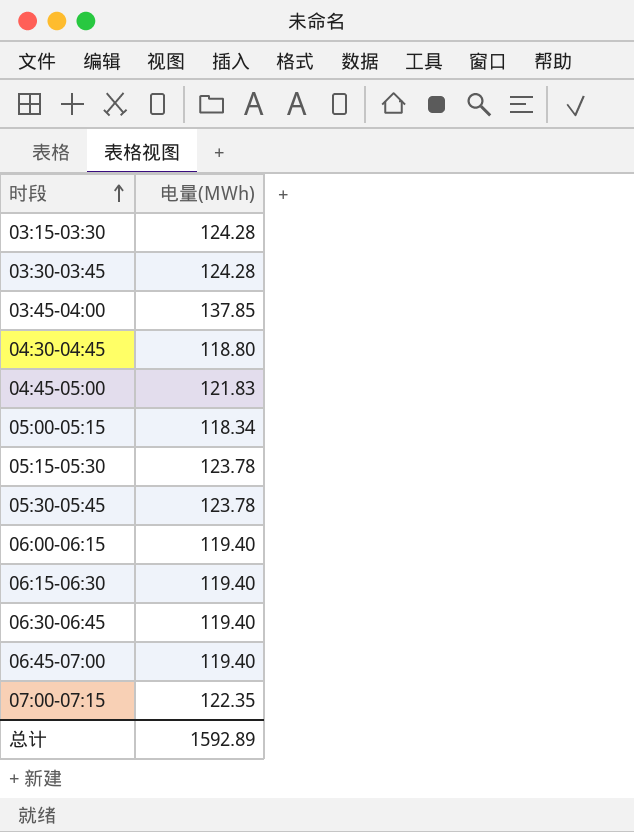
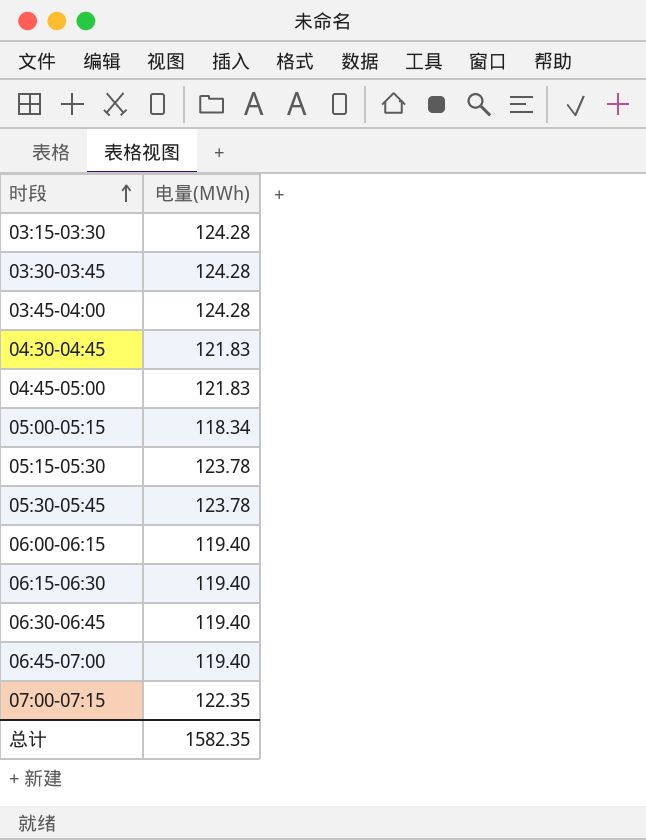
03:45-04:00 | 电量(MWh): 137.85 -> 124.28
04:30-04:45 | 电量(MWh): 118.80 -> 121.83
总计 | 电量(MWh): 1592.89 -> 1582.35

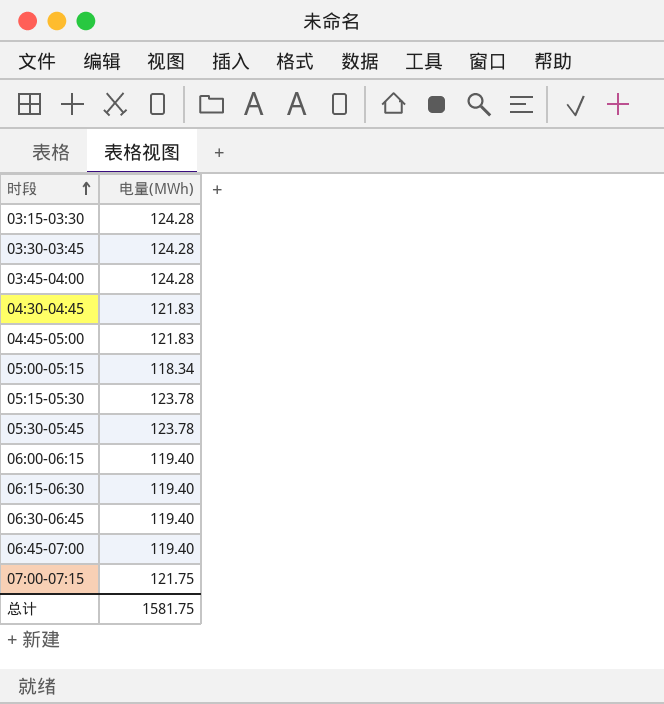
07:00-07:15 | 电量(MWh): 122.35 -> 121.75
总计 | 电量(MWh): 1582.35 -> 1581.75

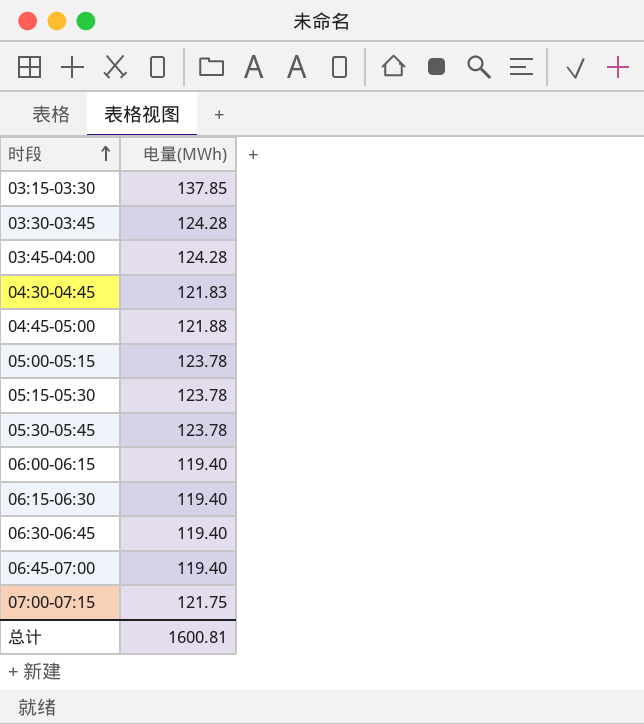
03:15-03:30 | 电量(MWh): 124.28 -> 137.85
04:45-05:00 | 电量(MWh): 121.83 -> 121.88
05:00-05:15 | 电量(MWh): 118.34 -> 123.78
总计 | 电量(MWh): 1581.75 -> 1600.81

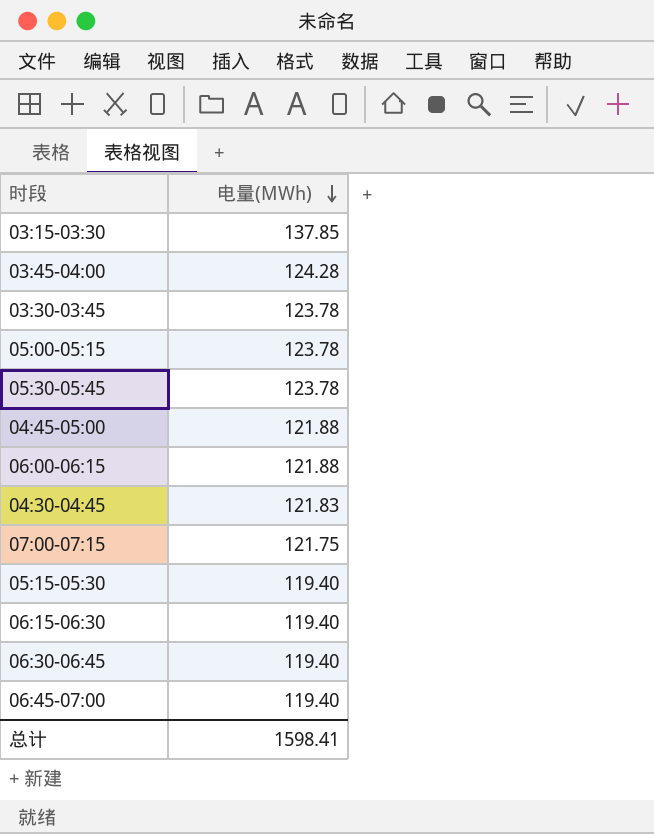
row order: 时段 ascending -> 电量(MWh) descending
03:30-03:45 | 电量(MWh): 124.28 -> 123.78
06:00-06:15 | 电量(MWh): 119.40 -> 121.88
05:15-05:30 | 电量(MWh): 123.78 -> 119.40
总计 | 电量(MWh): 1600.81 -> 1598.41

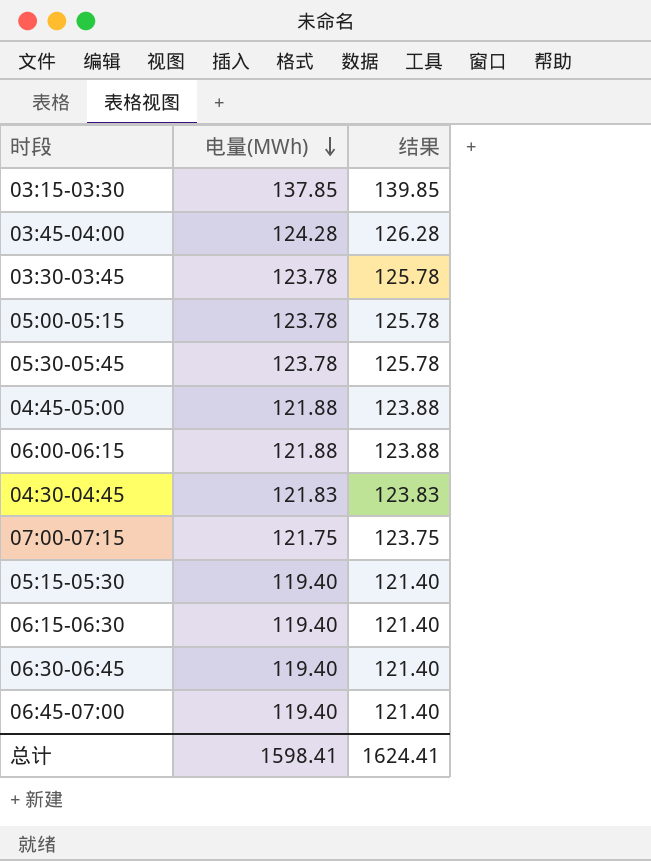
column 结果 | formula: none -> [电量(MWh)] + 2

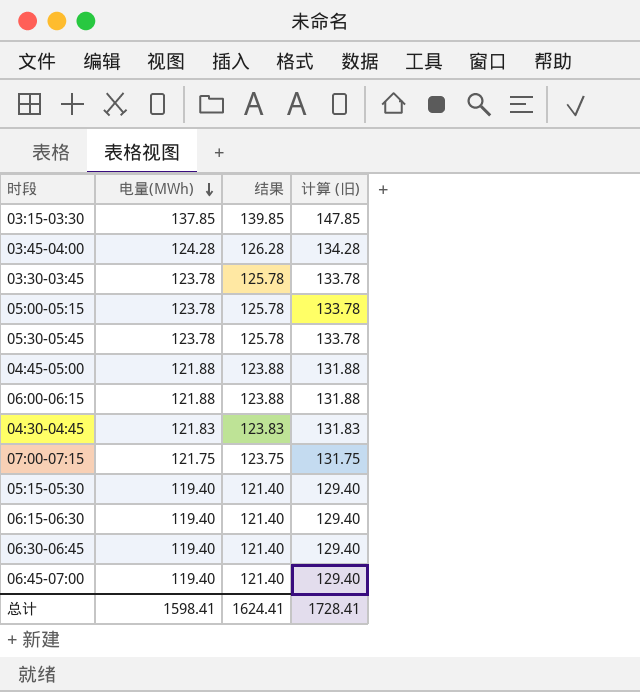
column 计算 (旧) | formula: none -> [电量(MWh)] + 10

